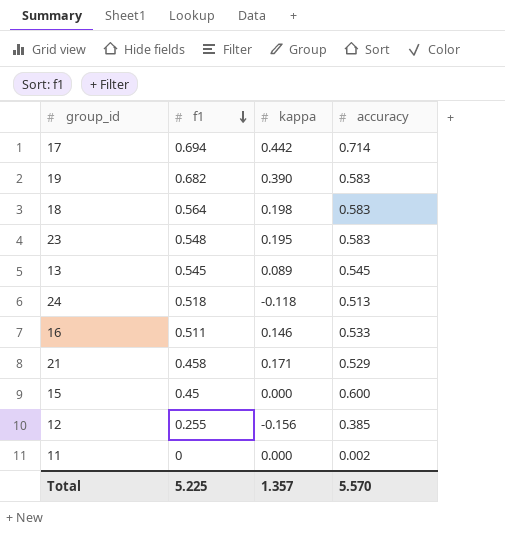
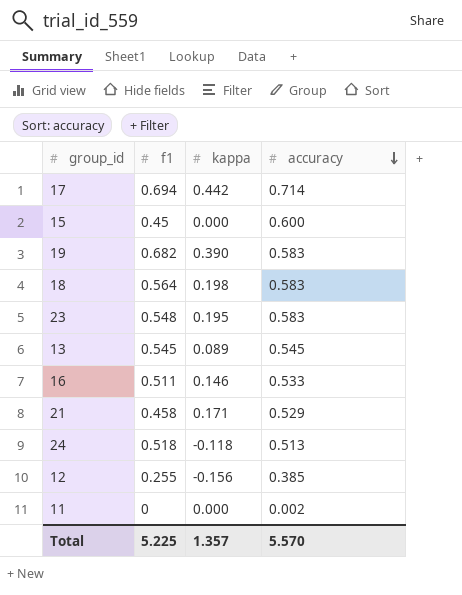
row order: f1 descending -> accuracy descending

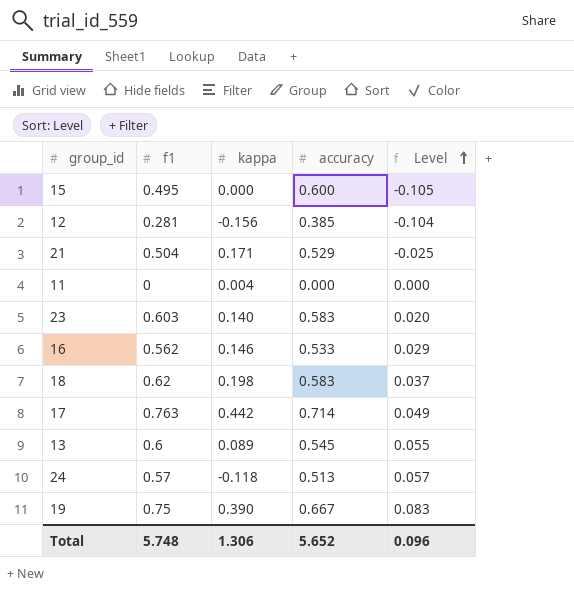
row order: accuracy descending -> Level ascending
column Level | formula: none -> [f1] - [accuracy]
15 | f1: 0.45 -> 0.495
12 | f1: 0.255 -> 0.281
21 | f1: 0.458 -> 0.504
11 | kappa: 0.000 -> 0.004
11 | accuracy: 0.002 -> 0.000
23 | f1: 0.548 -> 0.603
23 | kappa: 0.195 -> 0.140
16 | f1: 0.511 -> 0.562
18 | f1: 0.564 -> 0.62
17 | f1: 0.694 -> 0.763
13 | f1: 0.545 -> 0.6
24 | f1: 0.518 -> 0.57
19 | f1: 0.682 -> 0.75
19 | accuracy: 0.583 -> 0.667
Total | f1: 5.225 -> 5.748
Total | kappa: 1.357 -> 1.306
Total | accuracy: 5.570 -> 5.652

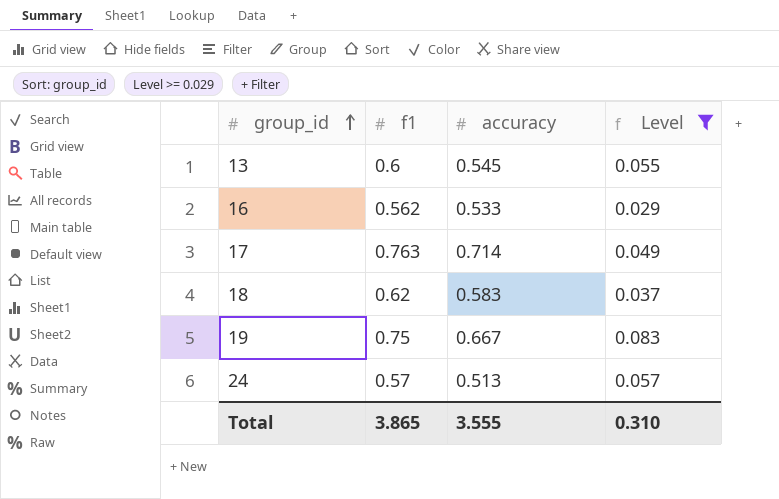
filter: none -> Level >= 0.029
row order: Level ascending -> group_id ascending
column kappa | position: 3 -> none
Total | f1: 5.748 -> 3.865
Total | accuracy: 5.652 -> 3.555
Total | Level: 0.096 -> 0.310

